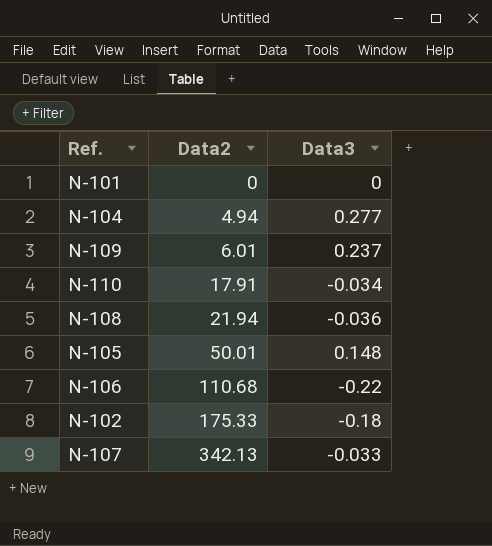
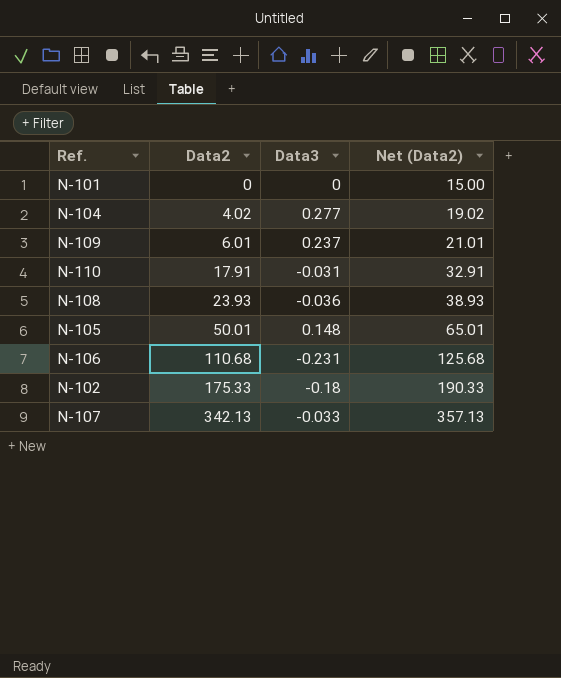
column Net (Data2) | formula: none -> [Data2] + 15
N-104 | Data2: 4.94 -> 4.02
N-110 | Data3: -0.034 -> -0.031
N-108 | Data2: 21.94 -> 23.93
N-106 | Data3: -0.22 -> -0.231

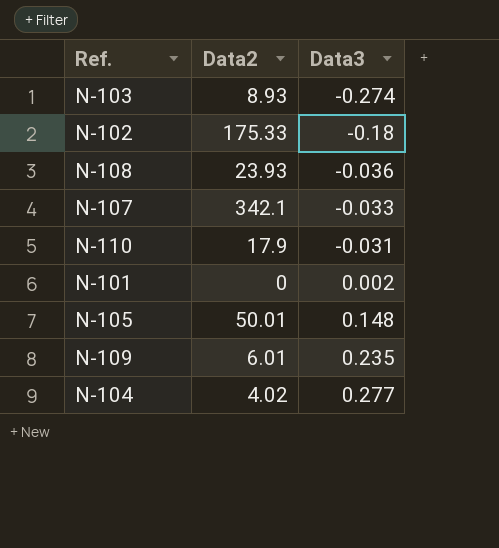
row order: Data2 ascending -> Data3 ascending
column Net (Data2) | formula: [Data2] + 15 -> none
row N-106: 110.68 | -0.231 | 125.68 -> none
row N-103: none -> 8.93 | -0.274
N-107 | Data2: 342.13 -> 342.1
N-110 | Data2: 17.91 -> 17.9
N-101 | Data3: 0 -> 0.002
N-109 | Data3: 0.237 -> 0.235

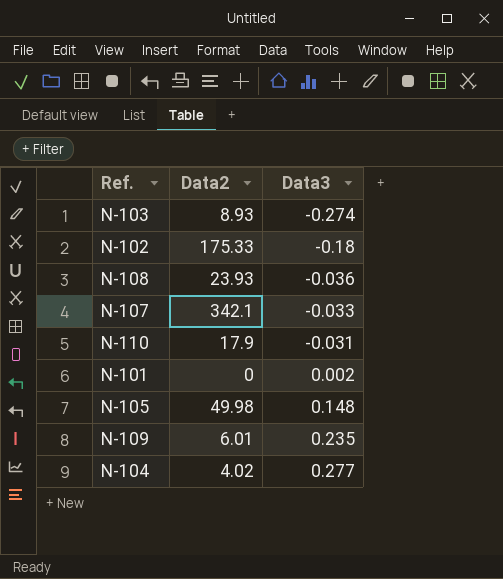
N-105 | Data2: 50.01 -> 49.98

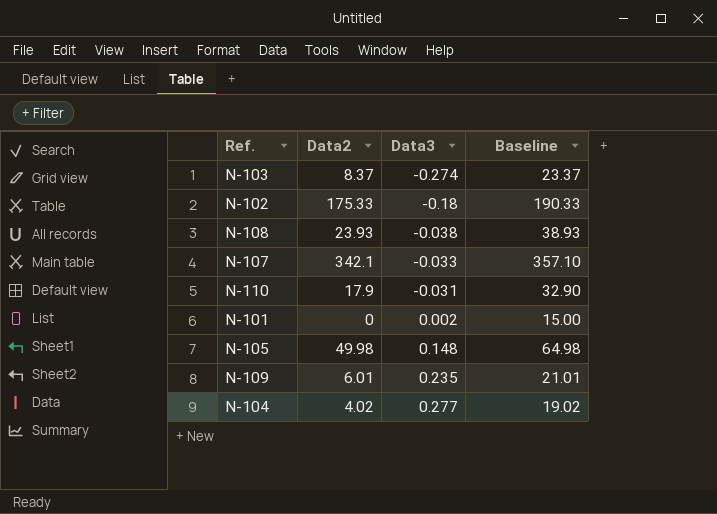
column Baseline | formula: none -> [Data2] + 15
N-103 | Data2: 8.93 -> 8.37
N-108 | Data3: -0.036 -> -0.038

